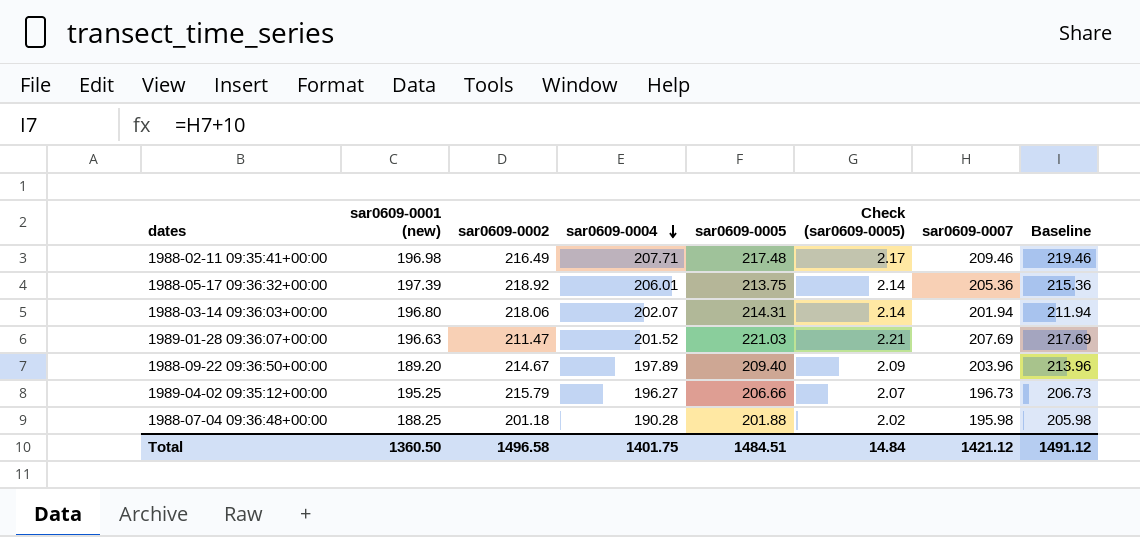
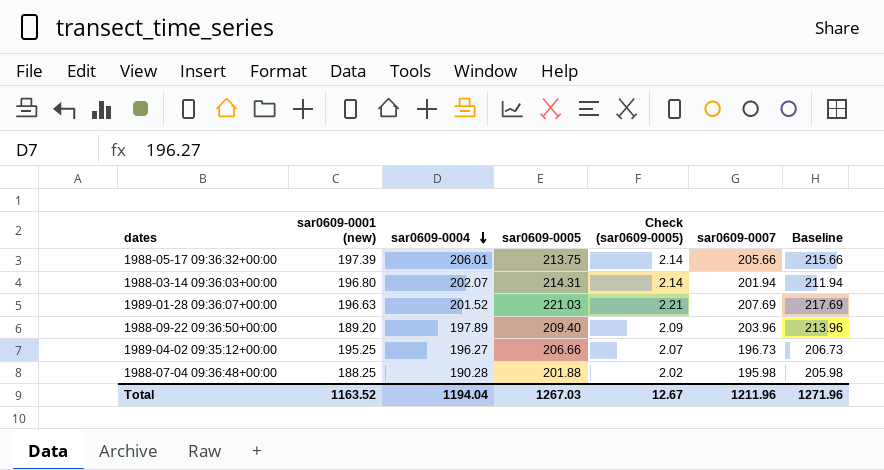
column sar0609-0002 | position: 3 -> none
row 1988-02-11 09:35:41+00:00: 196.98 | 216.49 | 207.71 | 217.48 | 2.17 | 209.46 | 219.46 -> none
1988-05-17 09:36:32+00:00 | sar0609-0007: 205.36 -> 205.66
1988-05-17 09:36:32+00:00 | Baseline: 215.36 -> 215.66
Total | sar0609-0001 (new): 1360.50 -> 1163.52
Total | sar0609-0004: 1401.75 -> 1194.04
Total | sar0609-0005: 1484.51 -> 1267.03
Total | Check (sar0609-0005): 14.84 -> 12.67
Total | sar0609-0007: 1421.12 -> 1211.96
Total | Baseline: 1491.12 -> 1271.96

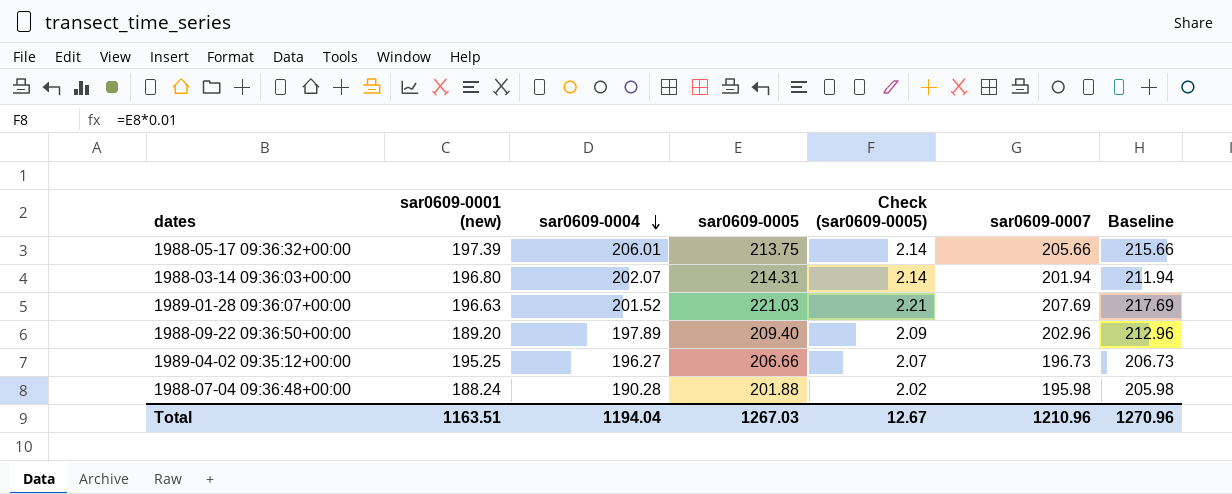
1988-09-22 09:36:50+00:00 | sar0609-0007: 203.96 -> 202.96
1988-09-22 09:36:50+00:00 | Baseline: 213.96 -> 212.96
1988-07-04 09:36:48+00:00 | sar0609-0001 (new): 188.25 -> 188.24
Total | sar0609-0001 (new): 1163.52 -> 1163.51
Total | sar0609-0007: 1211.96 -> 1210.96
Total | Baseline: 1271.96 -> 1270.96

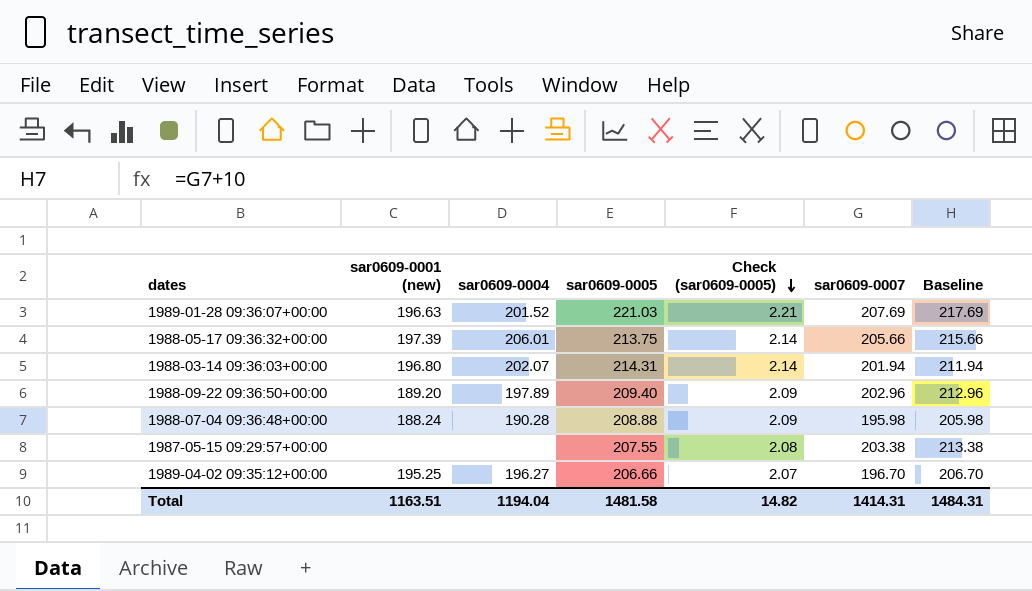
row order: sar0609-0004 descending -> Check (sar0609-0005) descending
1988-07-04 09:36:48+00:00 | sar0609-0005: 201.88 -> 208.88
1988-07-04 09:36:48+00:00 | Check (sar0609-0005): 2.02 -> 2.09
row 1987-05-15 09:29:57+00:00: none -> none | none | 207.55 | 2.08 | 203.38 | 213.38
1989-04-02 09:35:12+00:00 | sar0609-0007: 196.73 -> 196.70
1989-04-02 09:35:12+00:00 | Baseline: 206.73 -> 206.70
Total | sar0609-0005: 1267.03 -> 1481.58
Total | Check (sar0609-0005): 12.67 -> 14.82
Total | sar0609-0007: 1210.96 -> 1414.31
Total | Baseline: 1270.96 -> 1484.31

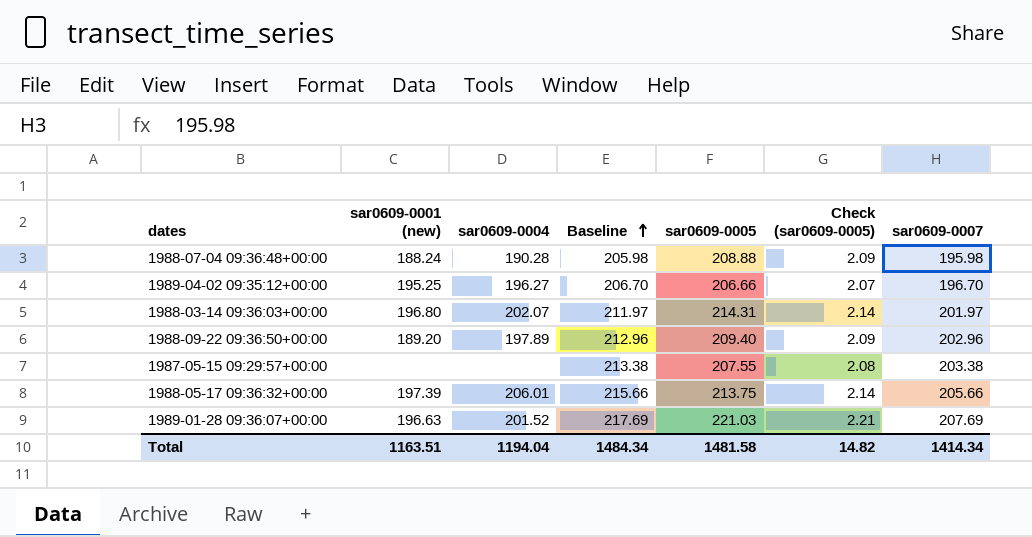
row order: Check (sar0609-0005) descending -> Baseline ascending
column Baseline | position: 7 -> 4
1988-03-14 09:36:03+00:00 | Baseline: 211.94 -> 211.97
1988-03-14 09:36:03+00:00 | sar0609-0007: 201.94 -> 201.97
Total | Baseline: 1484.31 -> 1484.34
Total | sar0609-0007: 1414.31 -> 1414.34

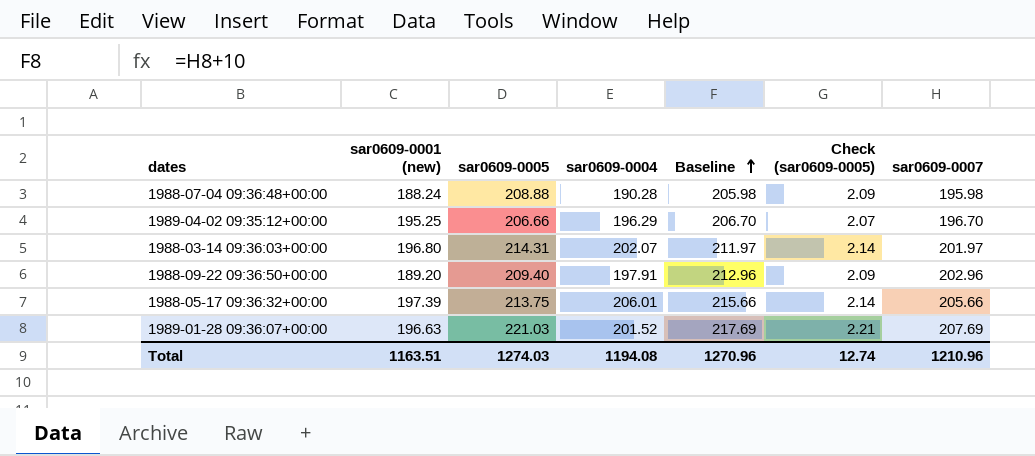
column sar0609-0005 | position: 5 -> 3
row 1987-05-15 09:29:57+00:00: none | none | 213.38 | 207.55 | 2.08 | 203.38 -> none
1989-04-02 09:35:12+00:00 | sar0609-0004: 196.27 -> 196.29
1988-09-22 09:36:50+00:00 | sar0609-0004: 197.89 -> 197.91
Total | sar0609-0005: 1481.58 -> 1274.03
Total | sar0609-0004: 1194.04 -> 1194.08
Total | Baseline: 1484.34 -> 1270.96
Total | Check (sar0609-0005): 14.82 -> 12.74
Total | sar0609-0007: 1414.34 -> 1210.96

